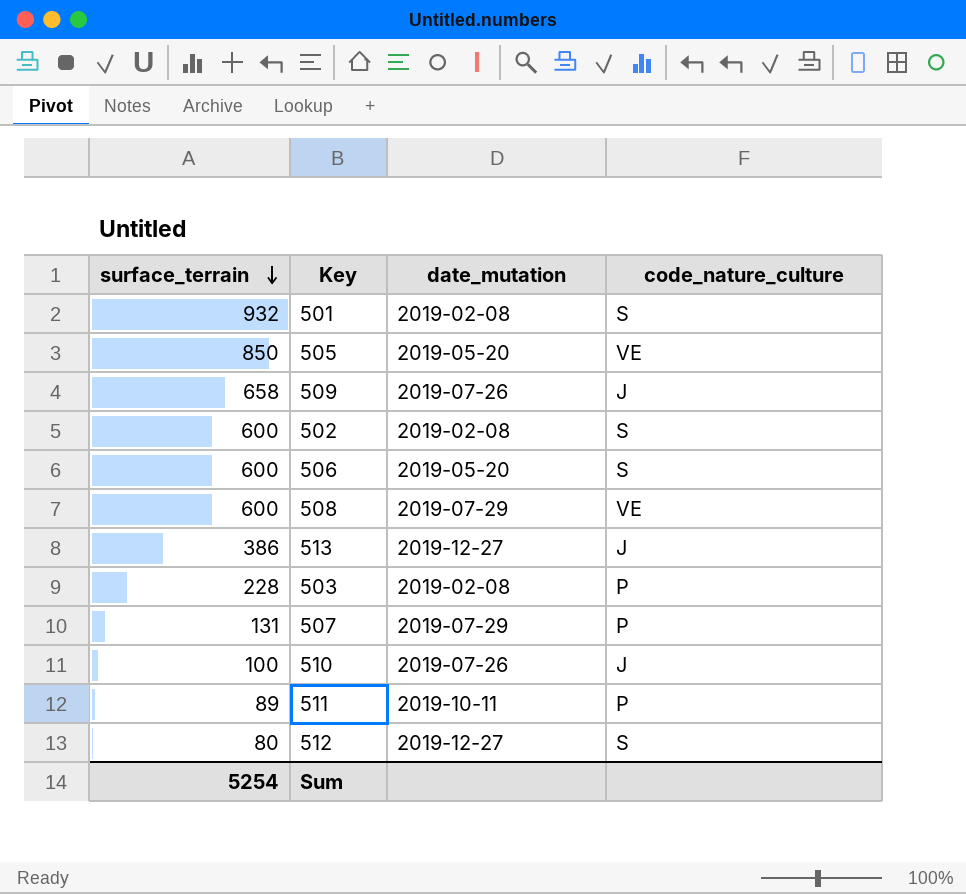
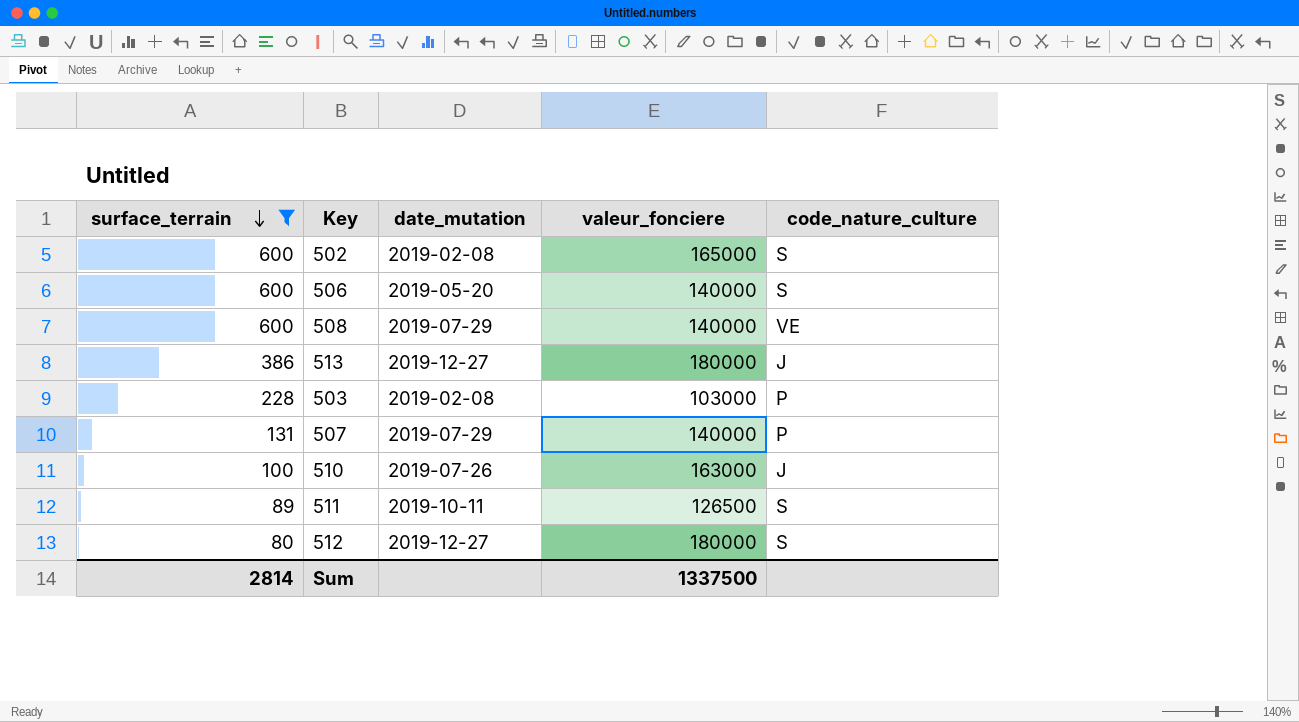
filter: none -> surface_terrain <= 600
column valeur_fonciere | position: none -> 4
511 | code_nature_culture: P -> S
Sum | surface_terrain: 5254 -> 2814

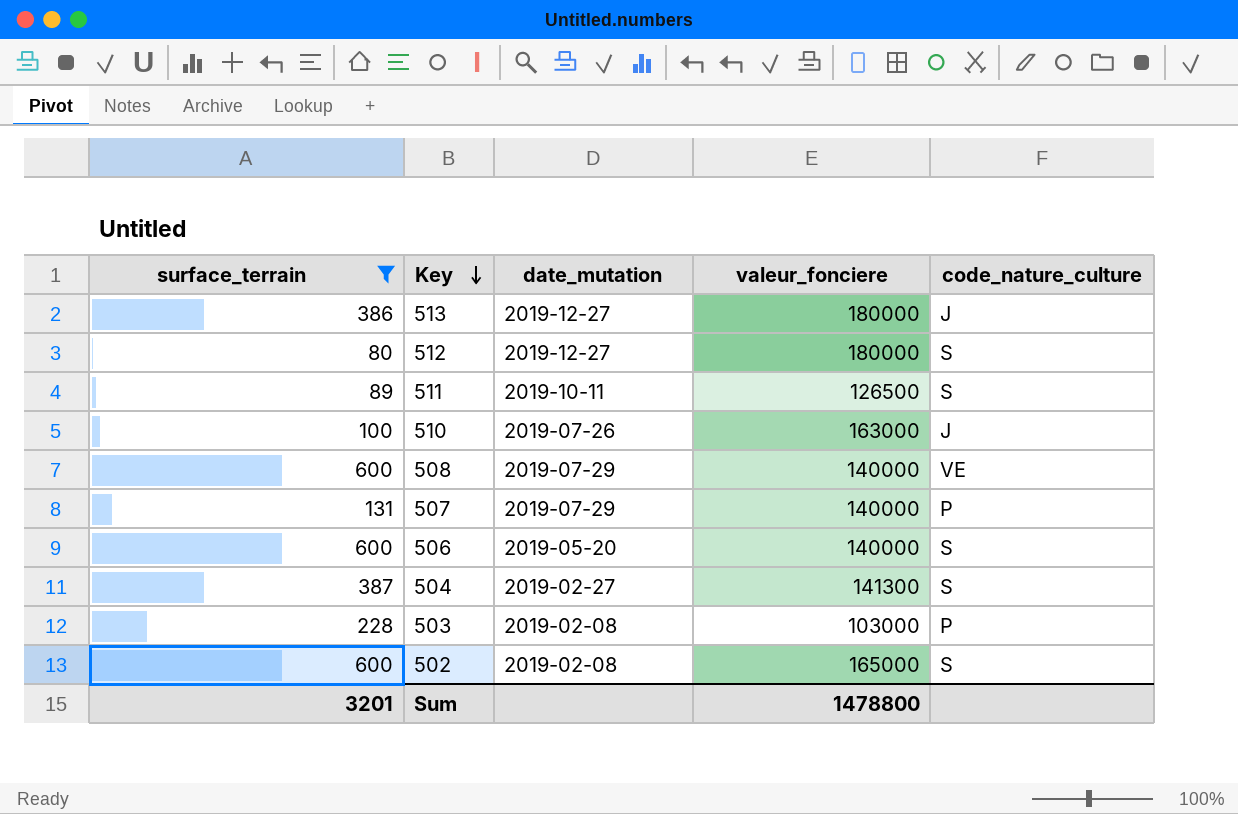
row order: surface_terrain descending -> Key descending
row 504: none -> 387 | 2019-02-27 | 141300 | S
Sum | surface_terrain: 2814 -> 3201
Sum | valeur_fonciere: 1337500 -> 1478800

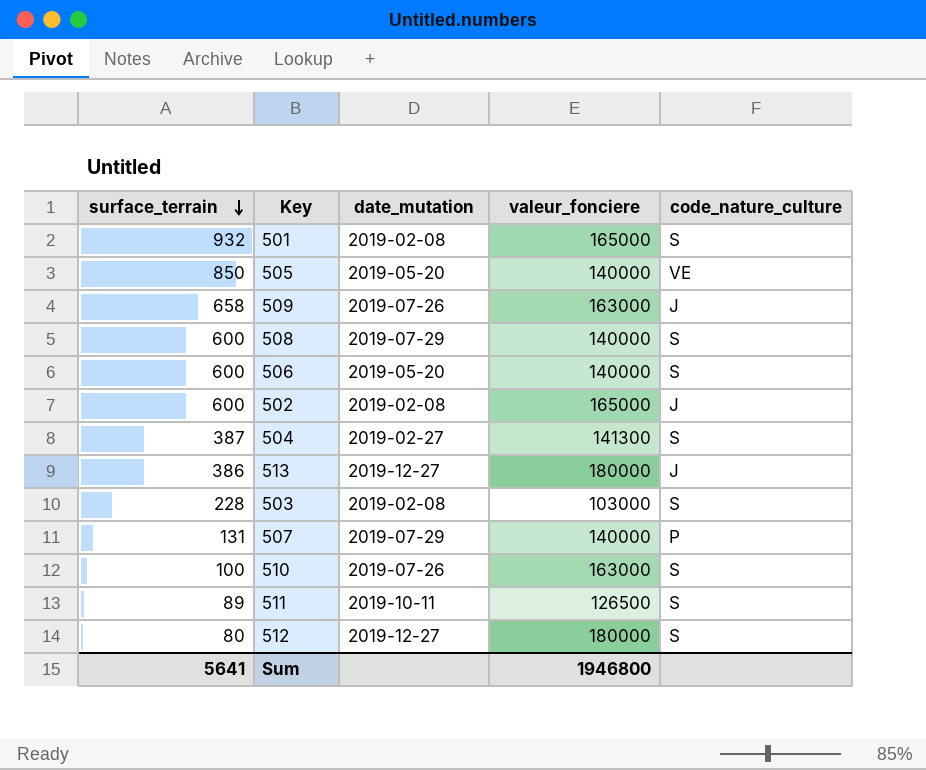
filter: surface_terrain <= 600 -> none
row order: Key descending -> surface_terrain descending
508 | code_nature_culture: VE -> S
502 | code_nature_culture: S -> J
503 | code_nature_culture: P -> S
510 | code_nature_culture: J -> S
Sum | surface_terrain: 3201 -> 5641
Sum | valeur_fonciere: 1478800 -> 1946800

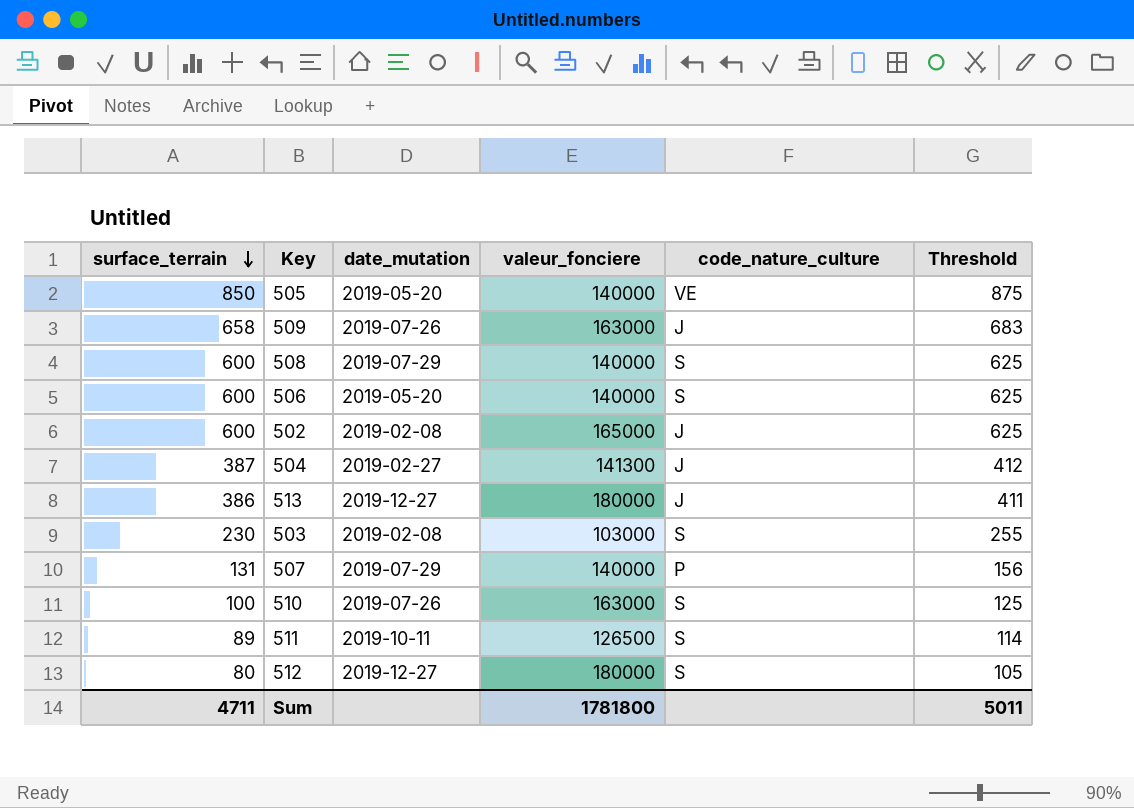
column Threshold | formula: none -> [surface_terrain] + 25
row 501: 932 | 2019-02-08 | 165000 | S -> none
504 | code_nature_culture: S -> J
503 | surface_terrain: 228 -> 230
Sum | surface_terrain: 5641 -> 4711
Sum | valeur_fonciere: 1946800 -> 1781800

